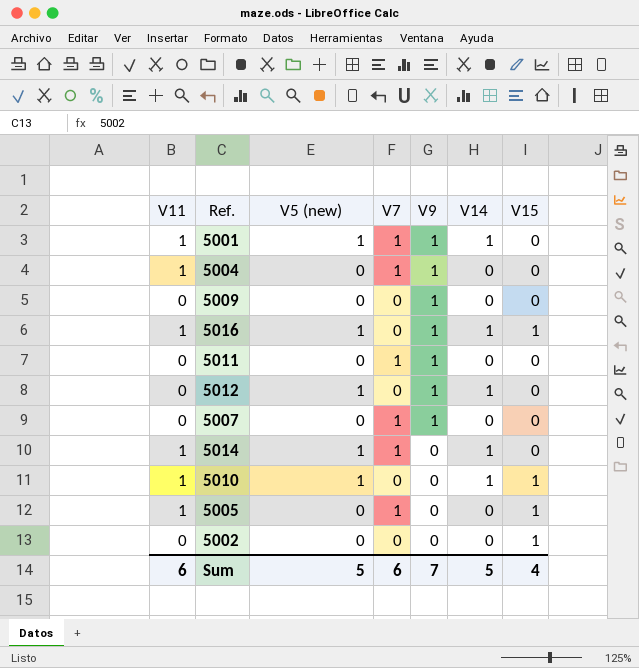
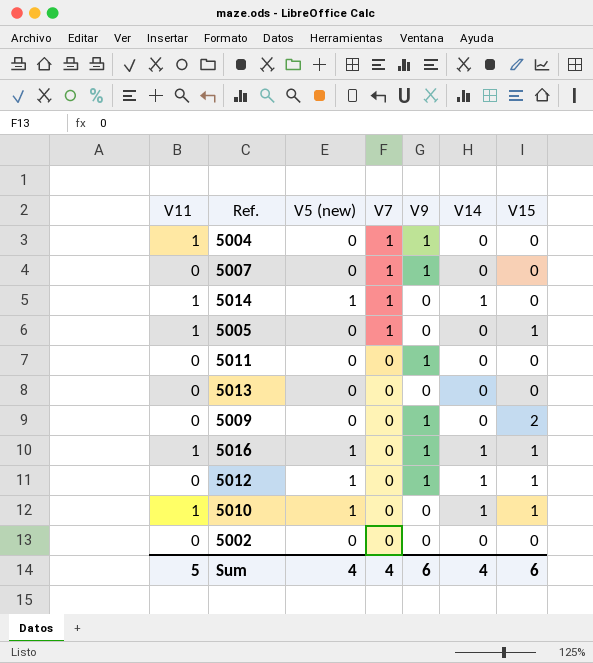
row order: V9 descending -> V7 descending
row 5001: 1 | 1 | 1 | 1 | 1 | 0 -> none
5011 | V7: 1 -> 0
row 5013: none -> 0 | 0 | 0 | 0 | 0 | 0
5009 | V15: 0 -> 2
5012 | V15: 0 -> 1
5002 | V15: 1 -> 0
Sum | V11: 6 -> 5
Sum | V5 (new): 5 -> 4
Sum | V7: 6 -> 4
Sum | V9: 7 -> 6
Sum | V14: 5 -> 4
Sum | V15: 4 -> 6

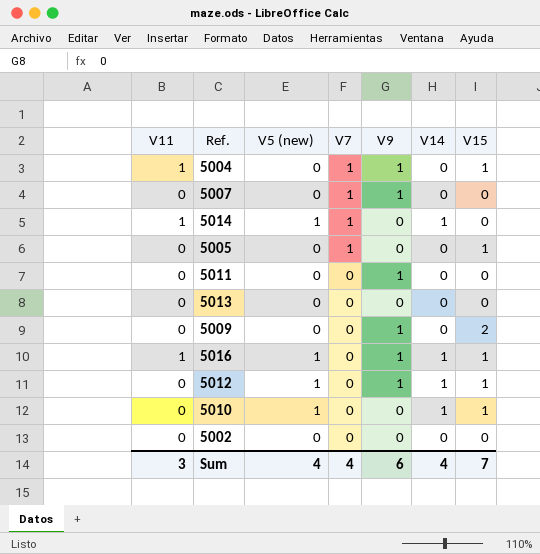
5004 | V15: 0 -> 1
5005 | V11: 1 -> 0
5010 | V11: 1 -> 0
Sum | V11: 5 -> 3
Sum | V15: 6 -> 7

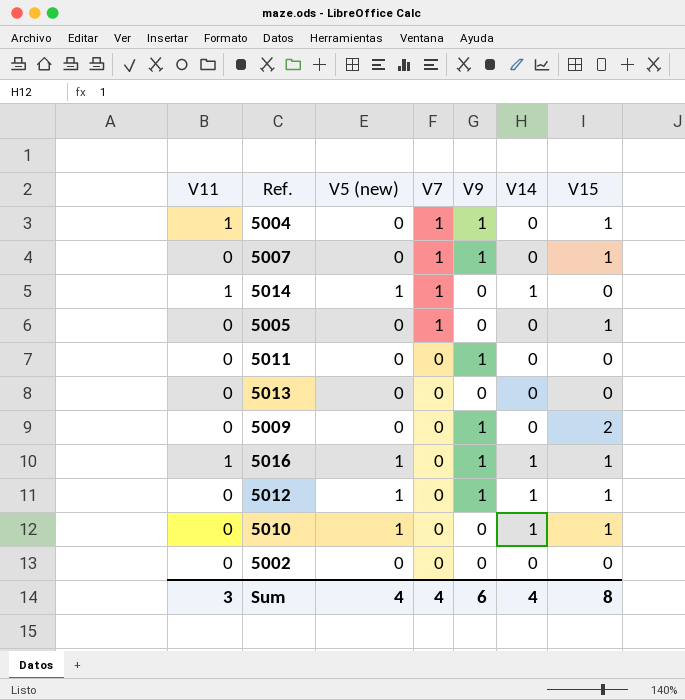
5007 | V15: 0 -> 1
Sum | V15: 7 -> 8

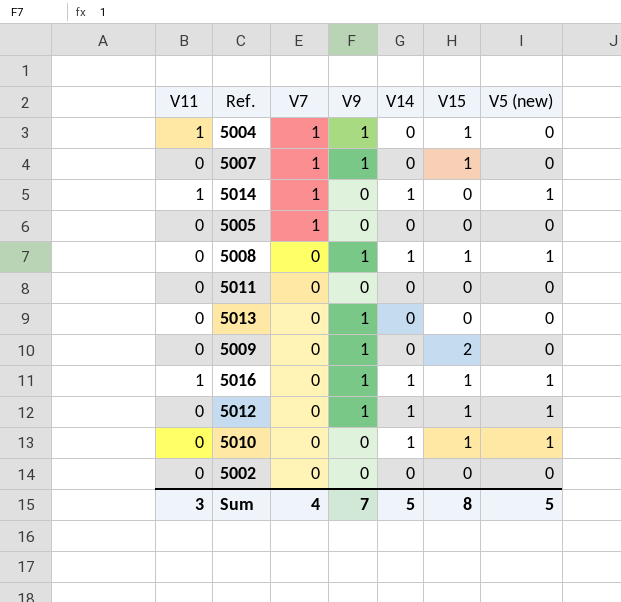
column V5 (new) | position: 3 -> 7
5005 | V15: 1 -> 0
row 5008: none -> 0 | 0 | 1 | 1 | 1 | 1
5011 | V9: 1 -> 0
5013 | V9: 0 -> 1
Sum | V9: 6 -> 7
Sum | V14: 4 -> 5
Sum | V5 (new): 4 -> 5

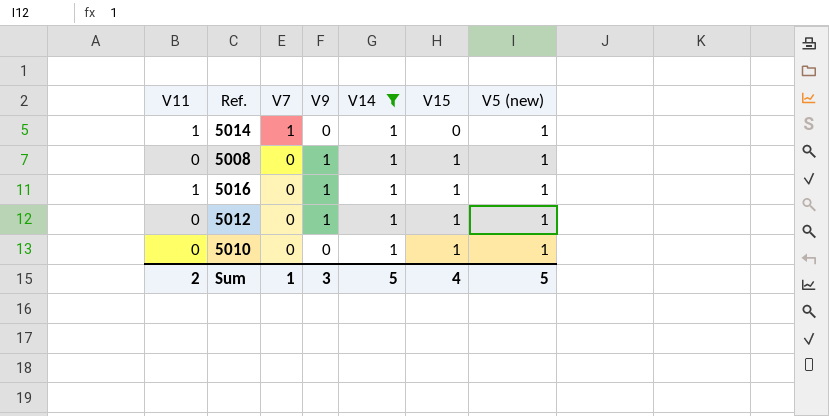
filter: none -> V14 = 1
Sum | V11: 3 -> 2
Sum | V7: 4 -> 1
Sum | V9: 7 -> 3
Sum | V15: 8 -> 4

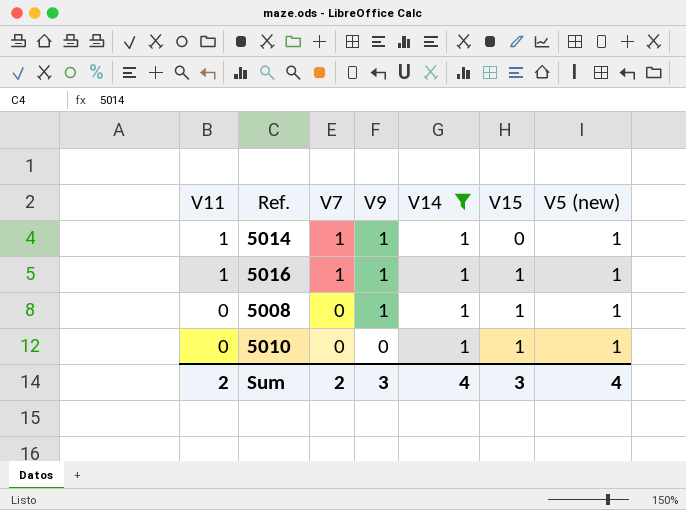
row order: V7 descending -> V11 descending
row 5012: 0 | 0 | 1 | 1 | 1 | 1 -> none
5014 | V9: 0 -> 1
5016 | V7: 0 -> 1
Sum | V7: 1 -> 2
Sum | V14: 5 -> 4
Sum | V15: 4 -> 3
Sum | V5 (new): 5 -> 4

